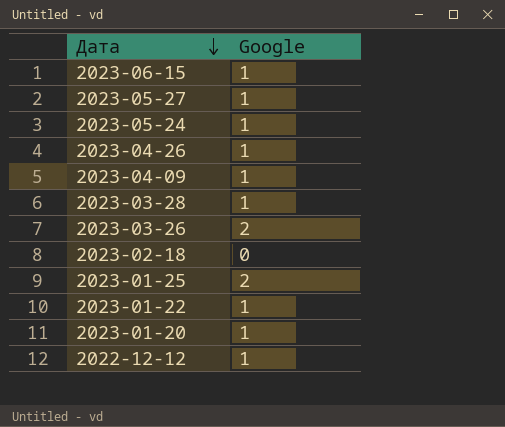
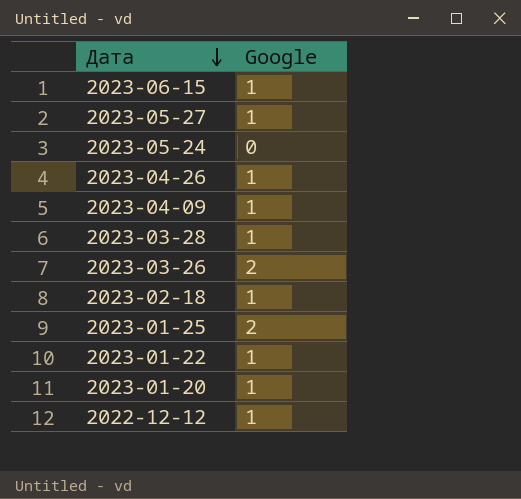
2023-05-24 | Google: 1 -> 0
2023-02-18 | Google: 0 -> 1

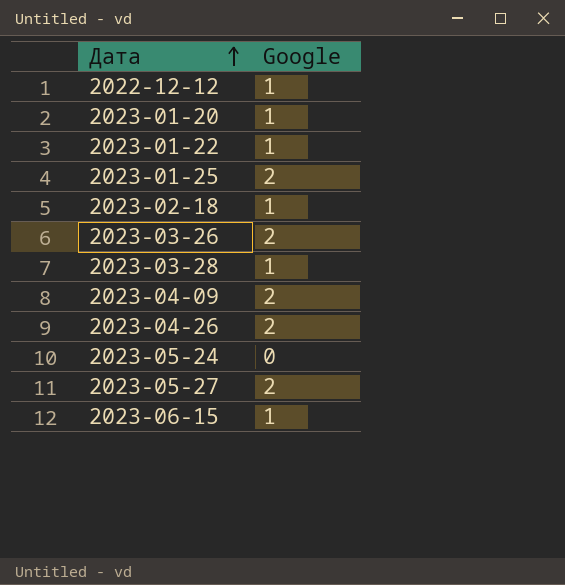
row order: Дата descending -> Дата ascending
2023-04-09 | Google: 1 -> 2
2023-04-26 | Google: 1 -> 2
2023-05-27 | Google: 1 -> 2

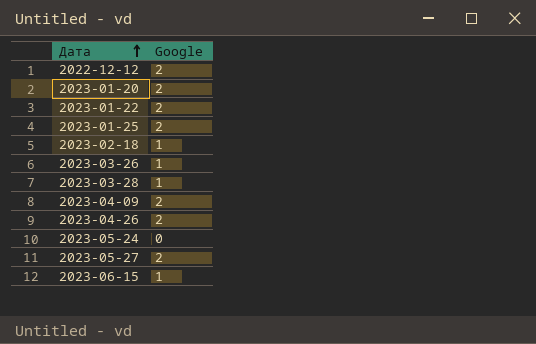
2022-12-12 | Google: 1 -> 2
2023-01-20 | Google: 1 -> 2
2023-01-22 | Google: 1 -> 2
2023-03-26 | Google: 2 -> 1

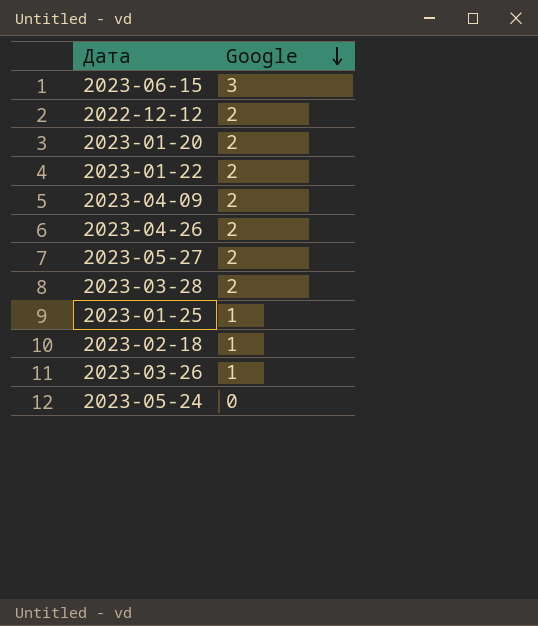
row order: Дата ascending -> Google descending
2023-06-15 | Google: 1 -> 3
2023-03-28 | Google: 1 -> 2
2023-01-25 | Google: 2 -> 1

